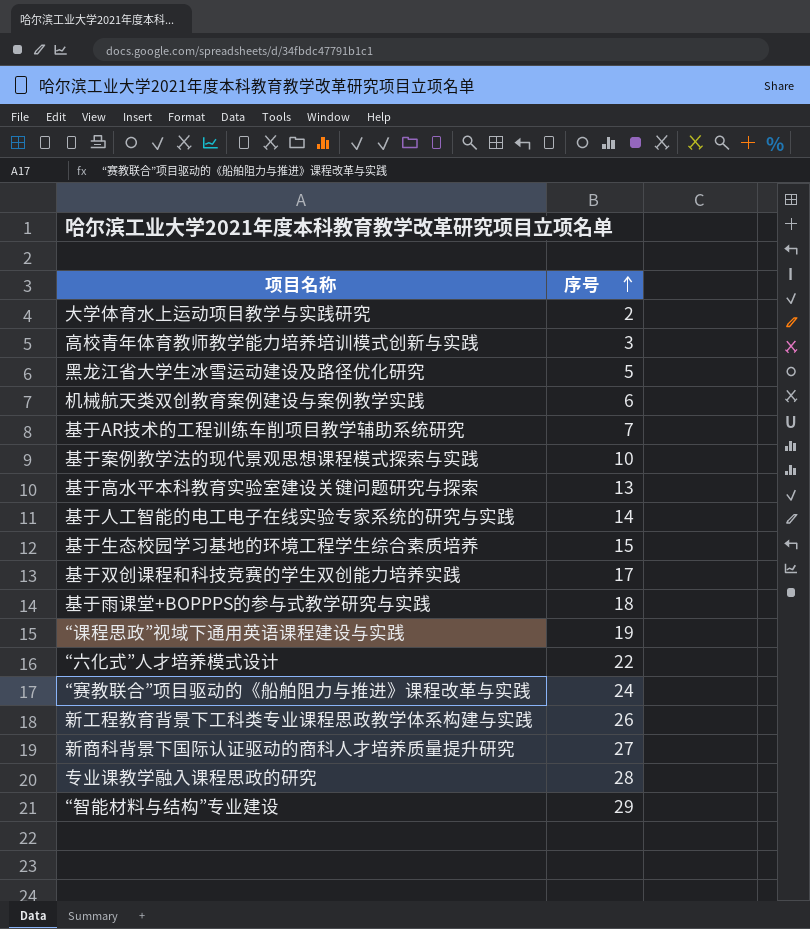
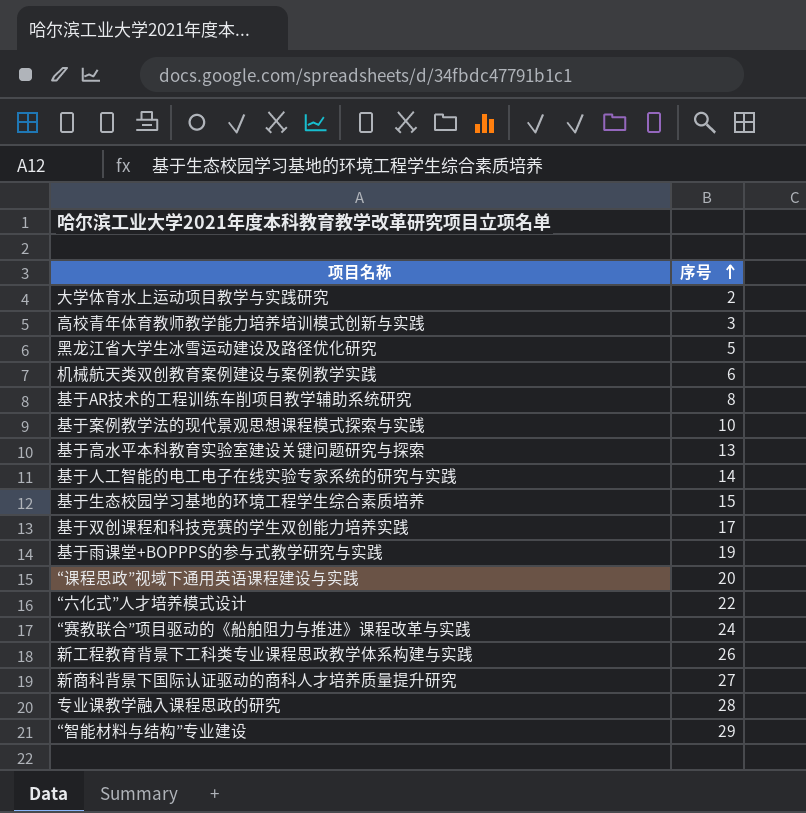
基于AR技术的工程训练车削项目教学辅助系统研究 | 序号: 7 -> 8
基于雨课堂+BOPPPS的参与式教学研究与实践 | 序号: 18 -> 19
“课程思政”视域下通用英语课程建设与实践 | 序号: 19 -> 20

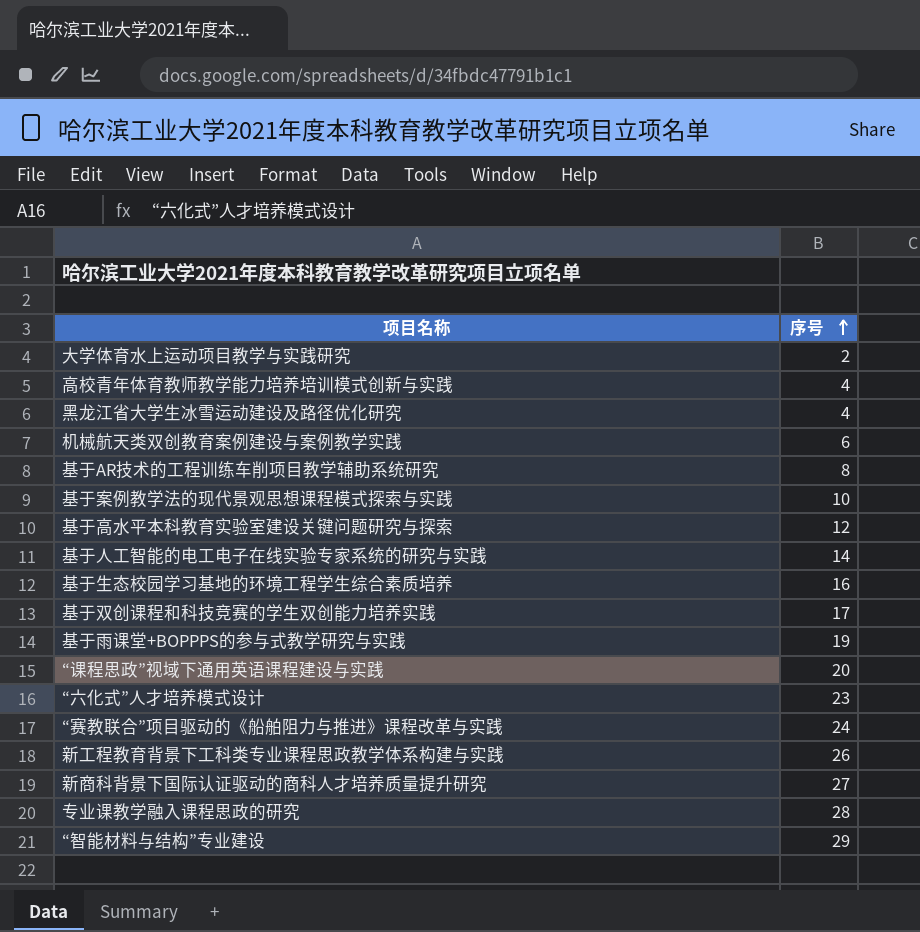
高校青年体育教师教学能力培养培训模式创新与实践 | 序号: 3 -> 4
黑龙江省大学生冰雪运动建设及路径优化研究 | 序号: 5 -> 4
基于高水平本科教育实验室建设关键问题研究与探索 | 序号: 13 -> 12
基于生态校园学习基地的环境工程学生综合素质培养 | 序号: 15 -> 16
“六化式”人才培养模式设计 | 序号: 22 -> 23

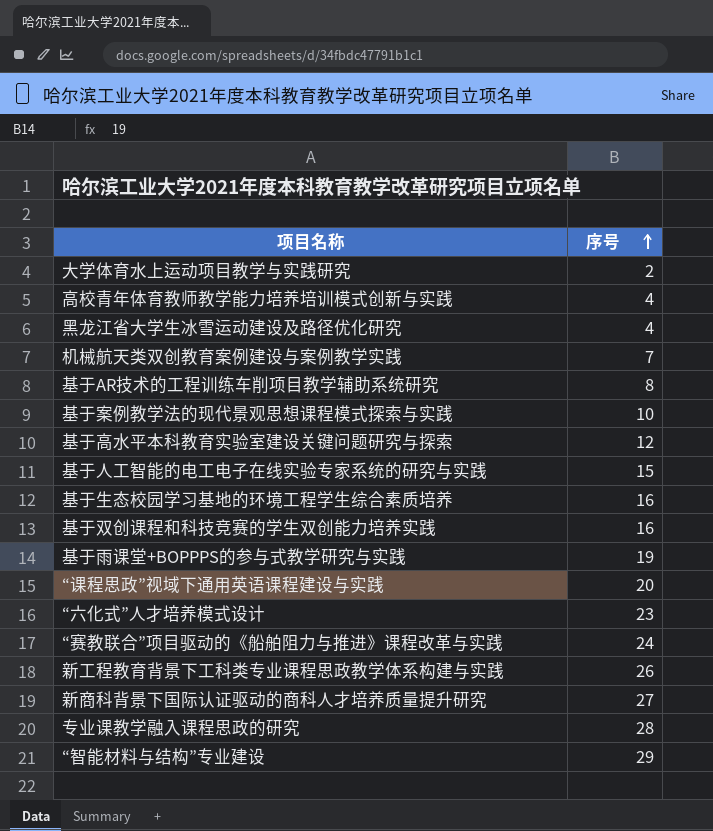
机械航天类双创教育案例建设与案例教学实践 | 序号: 6 -> 7
基于人工智能的电工电子在线实验专家系统的研究与实践 | 序号: 14 -> 15
基于双创课程和科技竞赛的学生双创能力培养实践 | 序号: 17 -> 16

